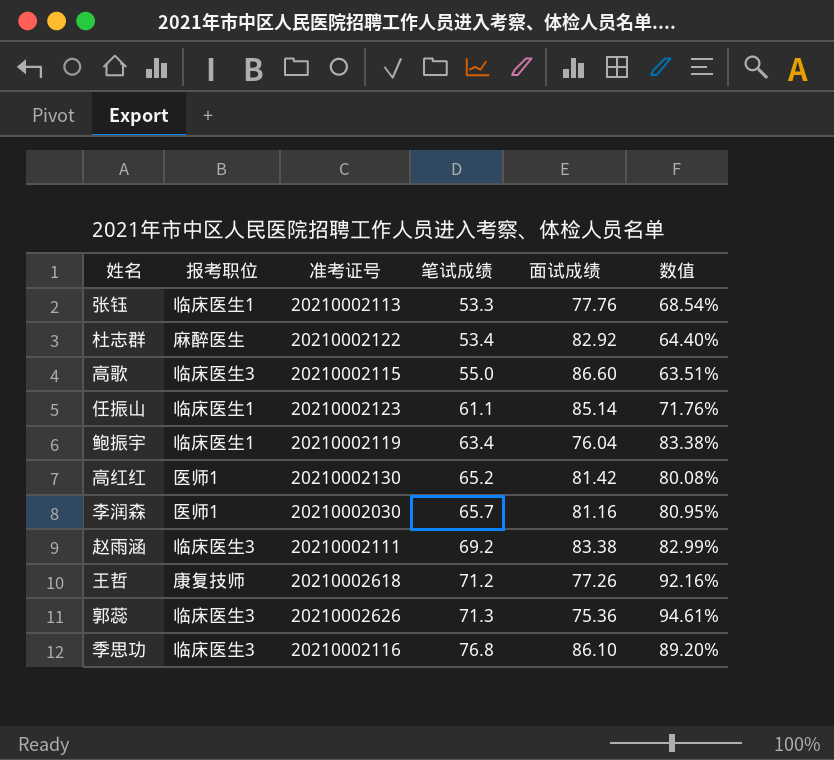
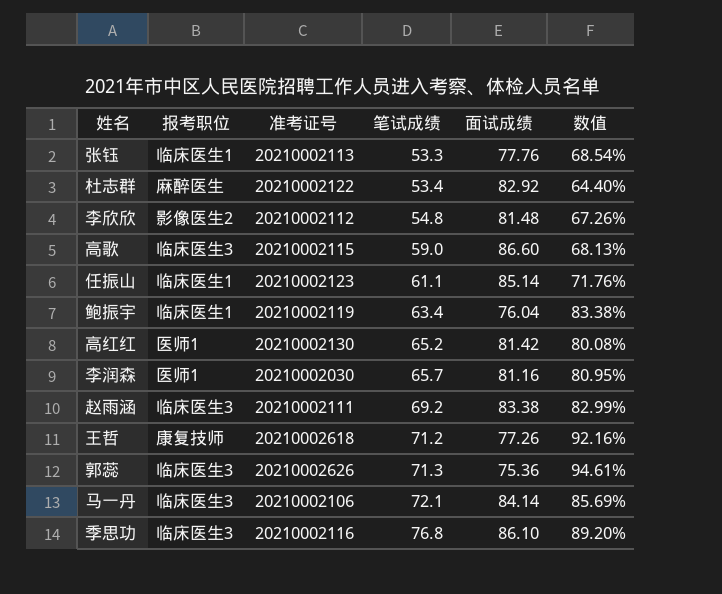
row 李欣欣: none -> 影像医生2 | 20210002112 | 54.8 | 81.48 | 67.26%
高歌 | 笔试成绩: 55.0 -> 59.0
高歌 | 数值: 63.51% -> 68.13%
row 马一丹: none -> 临床医生3 | 20210002106 | 72.1 | 84.14 | 85.69%

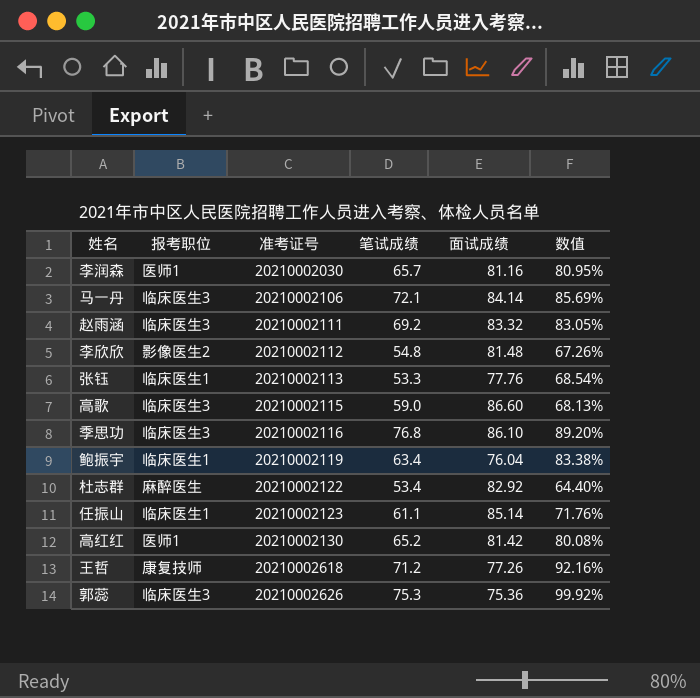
row order: 笔试成绩 ascending -> 准考证号 ascending
赵雨涵 | 面试成绩: 83.38 -> 83.32
赵雨涵 | 数值: 82.99% -> 83.05%
郭蕊 | 笔试成绩: 71.3 -> 75.3
郭蕊 | 数值: 94.61% -> 99.92%

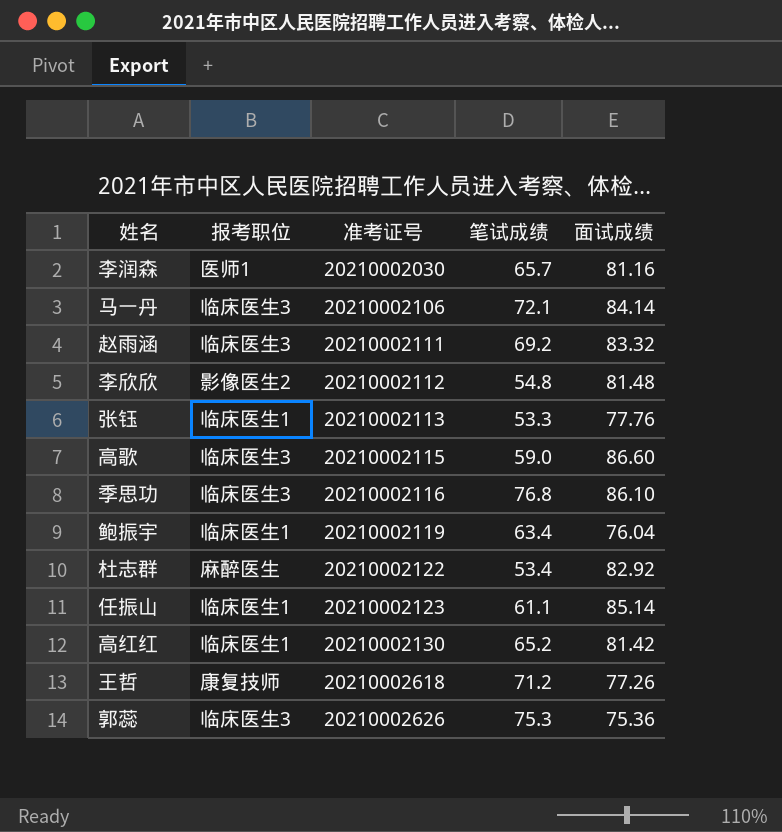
column 数值 | formula: [笔试成绩] / [面试成绩] -> none
高红红 | 报考职位: 医师1 -> 临床医生1

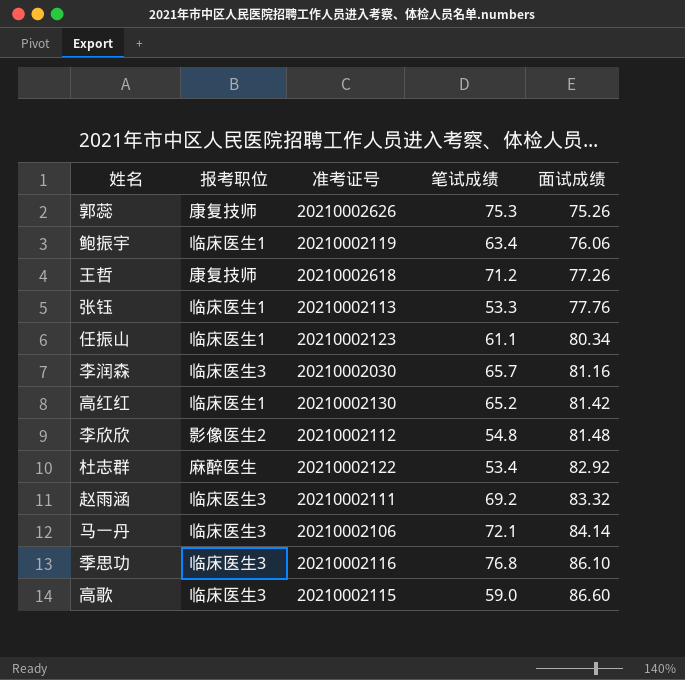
row order: 准考证号 ascending -> 面试成绩 ascending
郭蕊 | 报考职位: 临床医生3 -> 康复技师
郭蕊 | 面试成绩: 75.36 -> 75.26
鲍振宇 | 面试成绩: 76.04 -> 76.06
任振山 | 面试成绩: 85.14 -> 80.34
李润森 | 报考职位: 医师1 -> 临床医生3

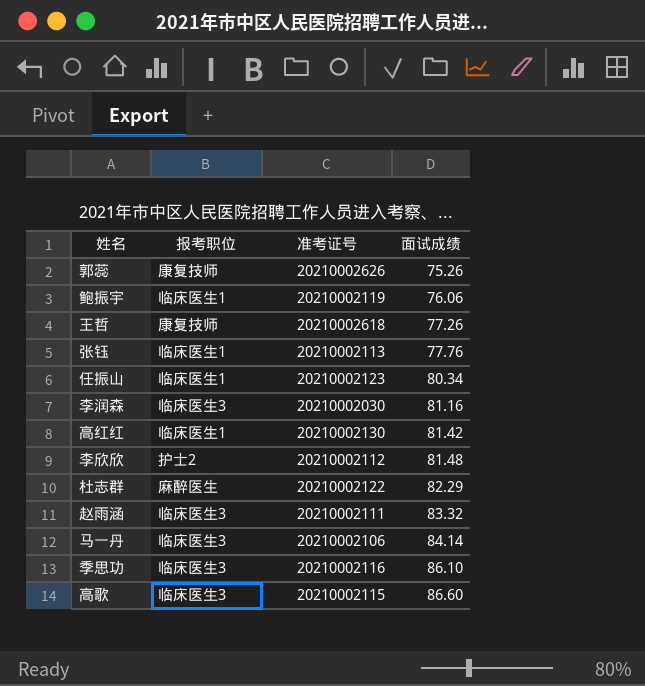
column 笔试成绩 | position: 4 -> none
李欣欣 | 报考职位: 影像医生2 -> 护士2
杜志群 | 面试成绩: 82.92 -> 82.29

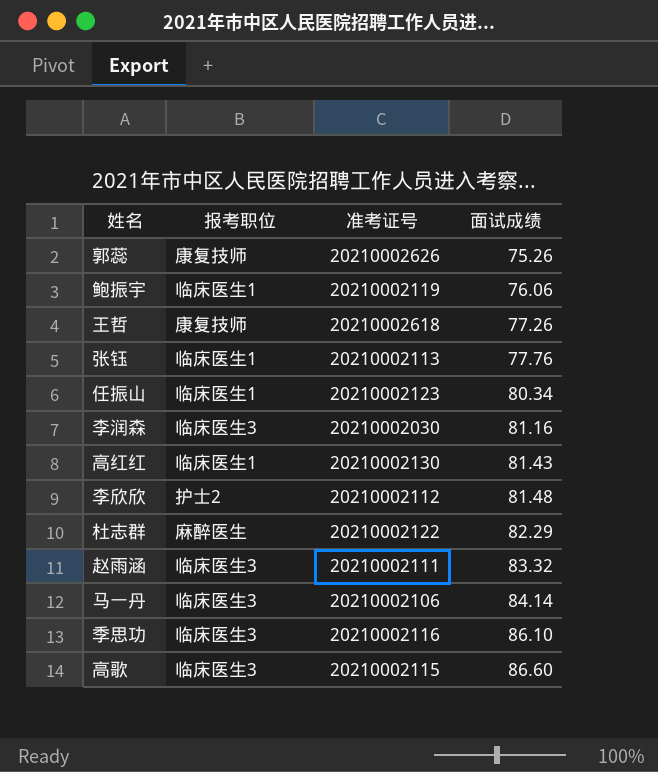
高红红 | 面试成绩: 81.42 -> 81.43

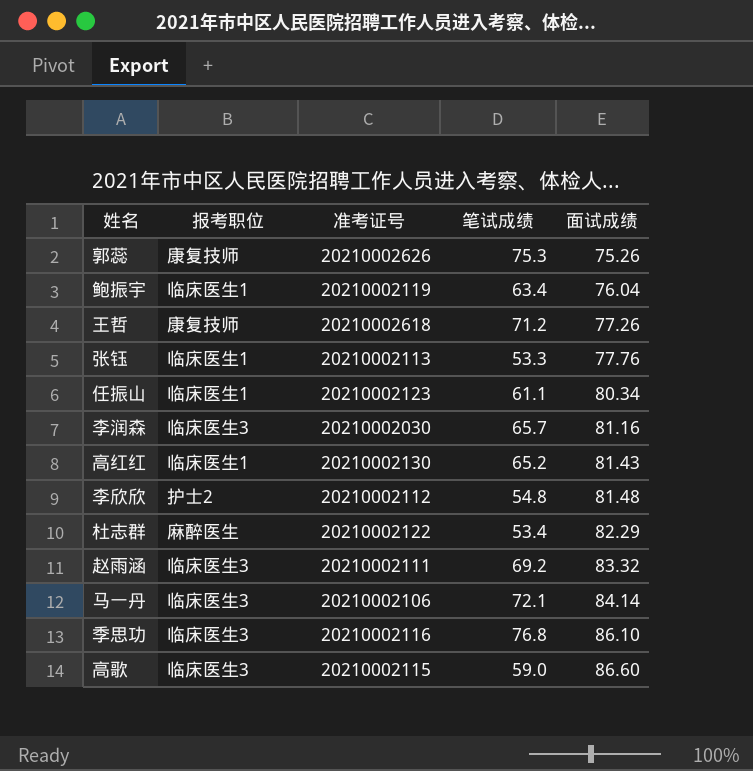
column 笔试成绩 | position: none -> 4
鲍振宇 | 面试成绩: 76.06 -> 76.04

